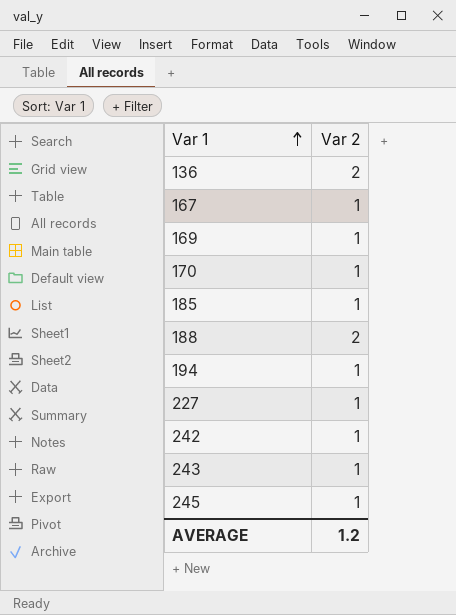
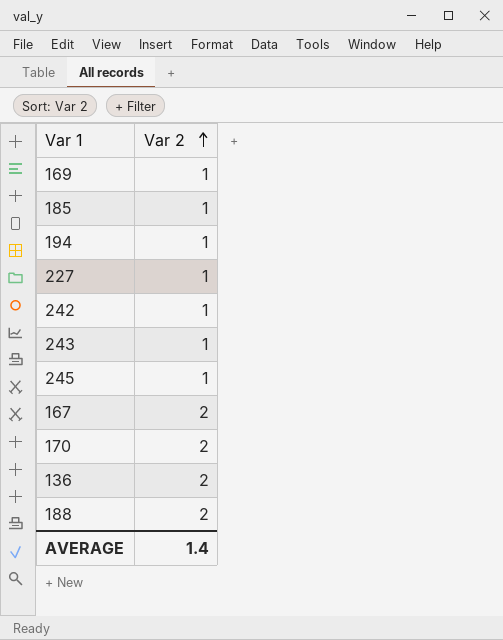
row order: Var 1 ascending -> Var 2 ascending
167 | Var 2: 1 -> 2
170 | Var 2: 1 -> 2
AVERAGE | Var 2: 1.2 -> 1.4

